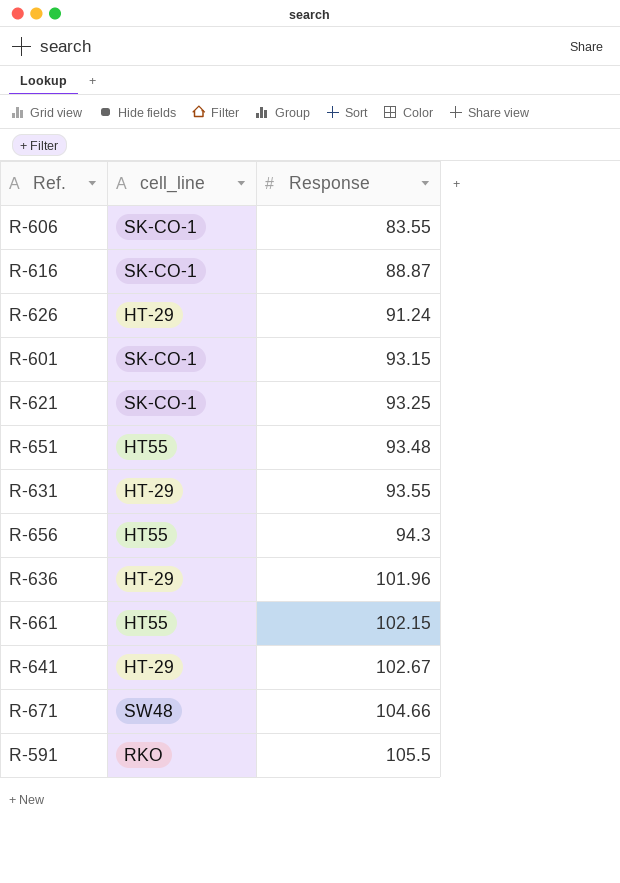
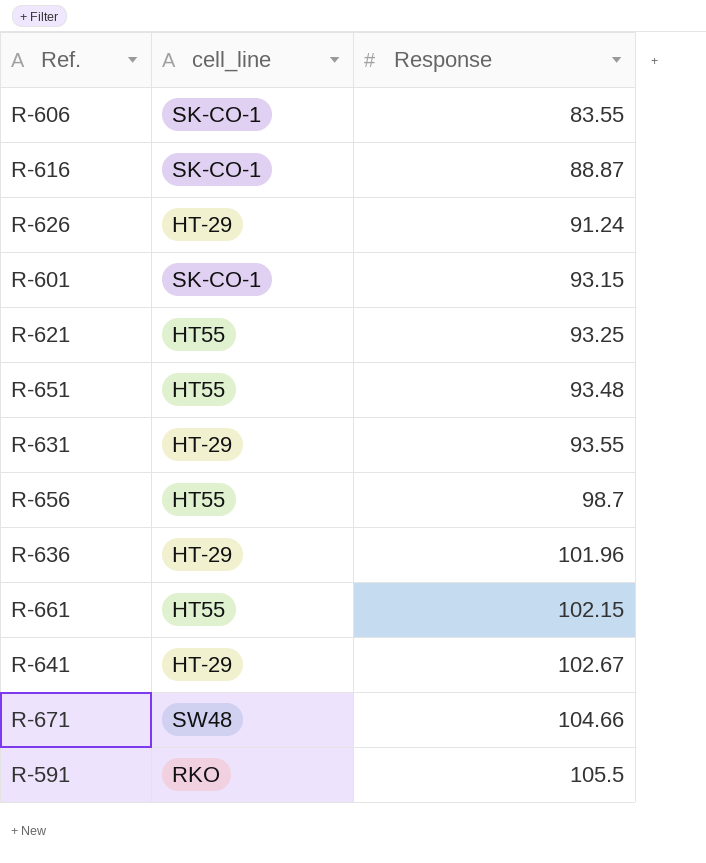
R-621 | cell_line: SK-CO-1 -> HT55
R-656 | Response: 94.3 -> 98.7

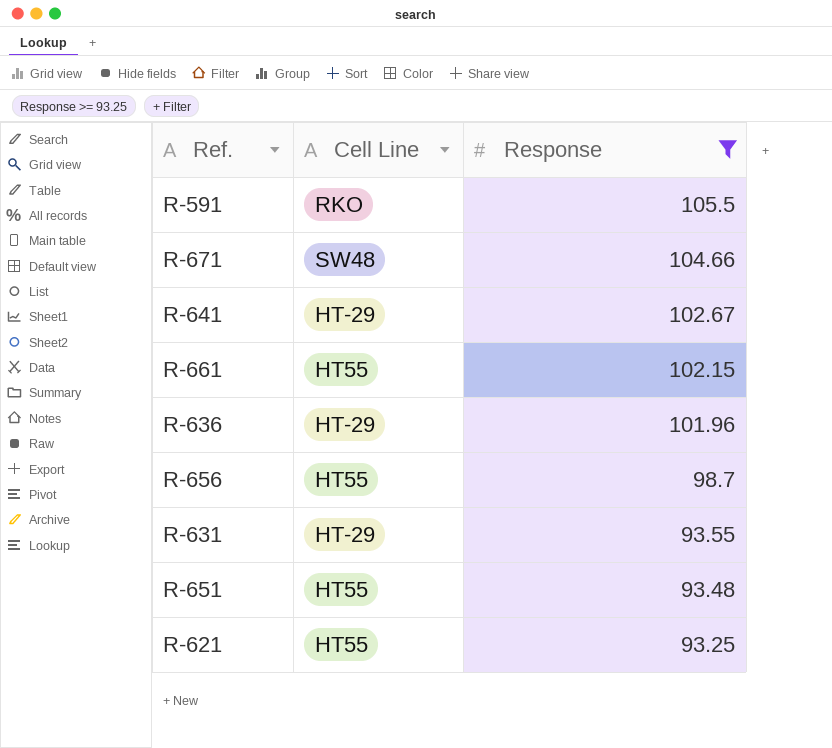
filter: none -> Response >= 93.25
row order: Response ascending -> Response descending
column name: cell_line -> Cell Line

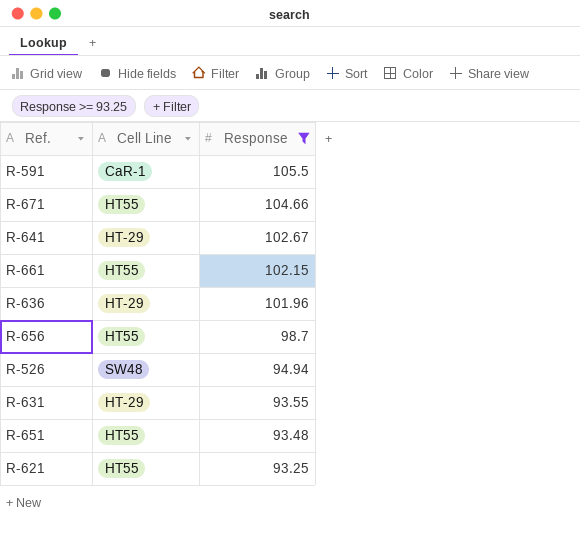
R-591 | Cell Line: RKO -> CaR-1
R-671 | Cell Line: SW48 -> HT55
row R-526: none -> SW48 | 94.94

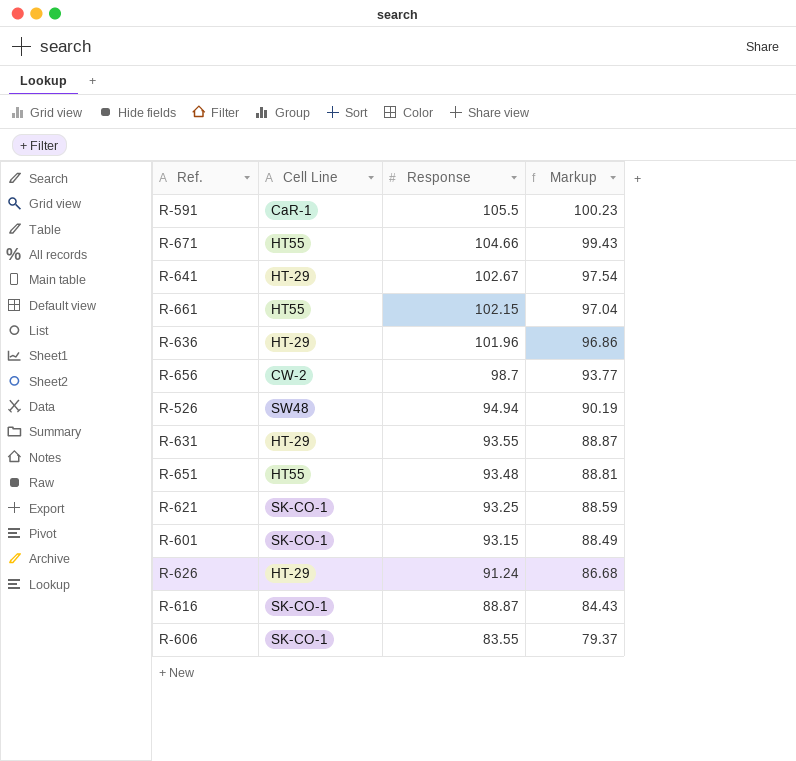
filter: Response >= 93.25 -> none
column Markup | formula: none -> [Response] * 0.95
R-656 | Cell Line: HT55 -> CW-2
R-621 | Cell Line: HT55 -> SK-CO-1

